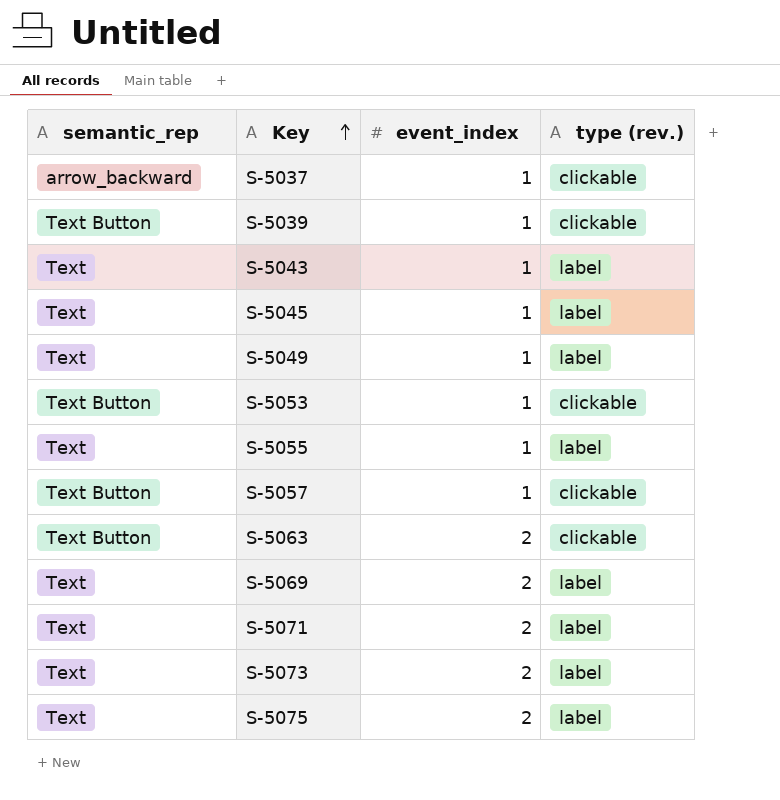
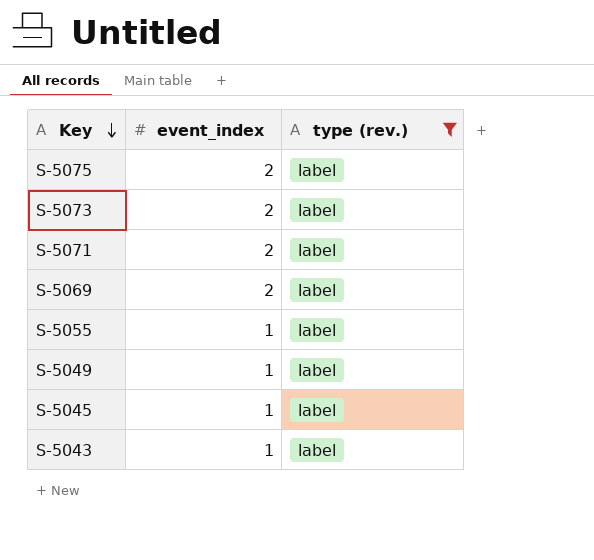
filter: none -> type (rev.) = label
row order: Key ascending -> Key descending
column semantic_rep | position: 1 -> none

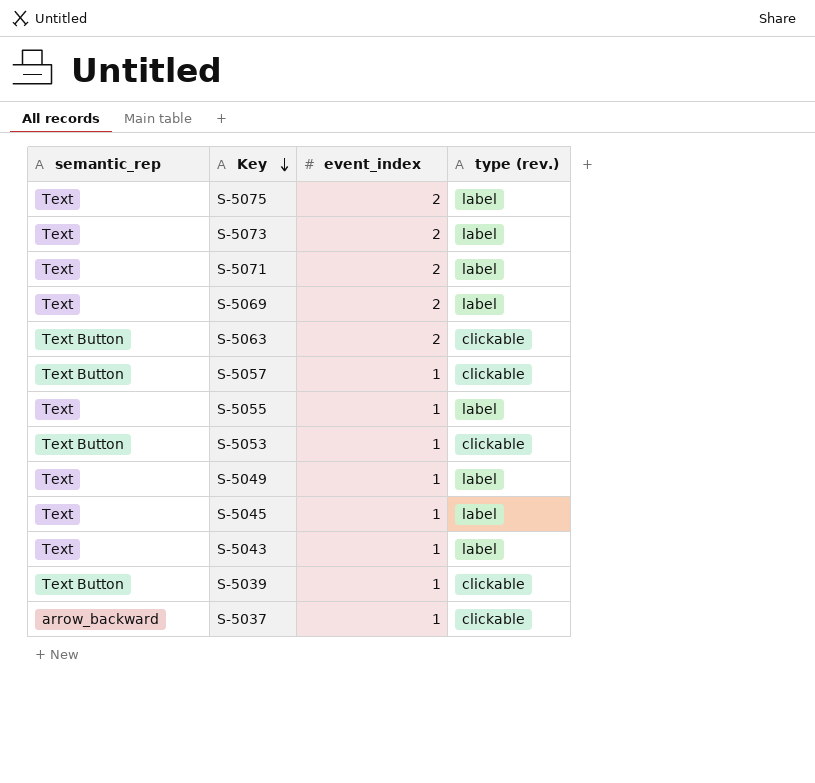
filter: type (rev.) = label -> none
column semantic_rep | position: none -> 1

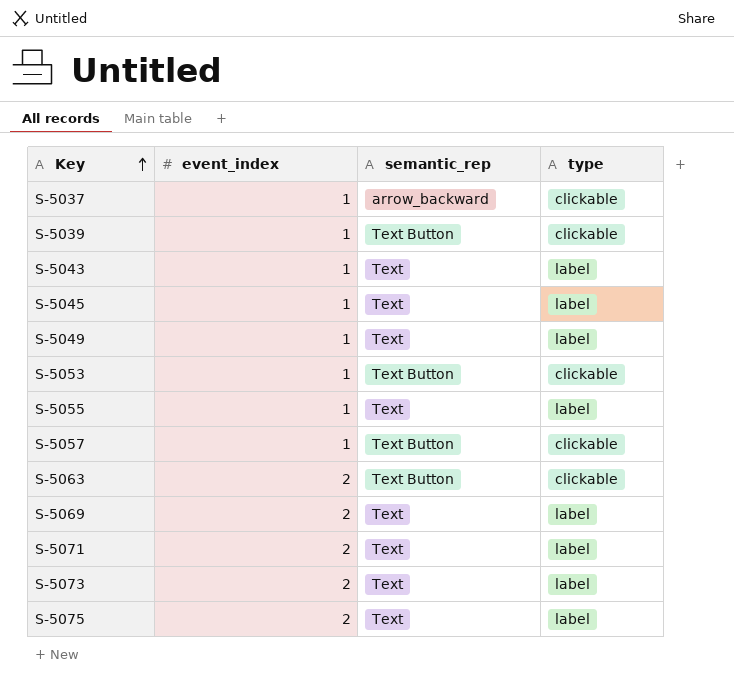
row order: Key descending -> Key ascending
column semantic_rep | position: 1 -> 3
column name: type (rev.) -> type

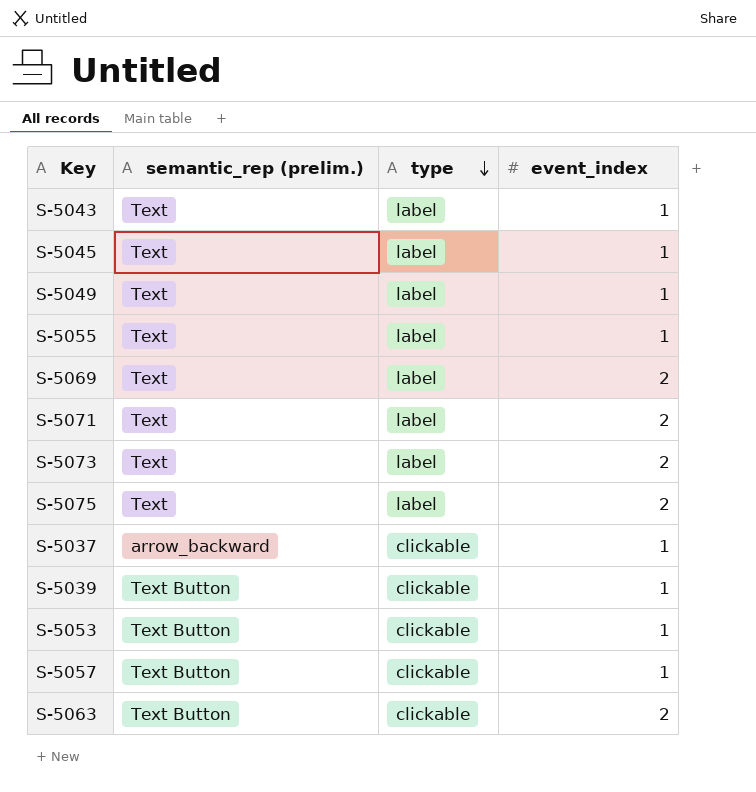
row order: Key ascending -> type descending
column name: semantic_rep -> semantic_rep (prelim.)
column event_index | position: 2 -> 4

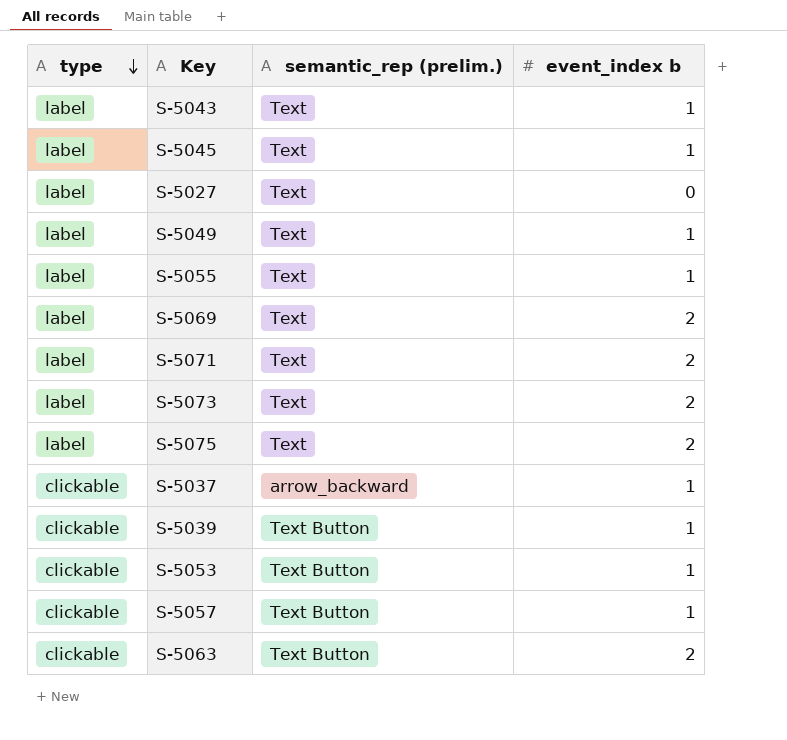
column type | position: 3 -> 1
column name: event_index -> event_index b
row S-5027: none -> label | Text | 0

